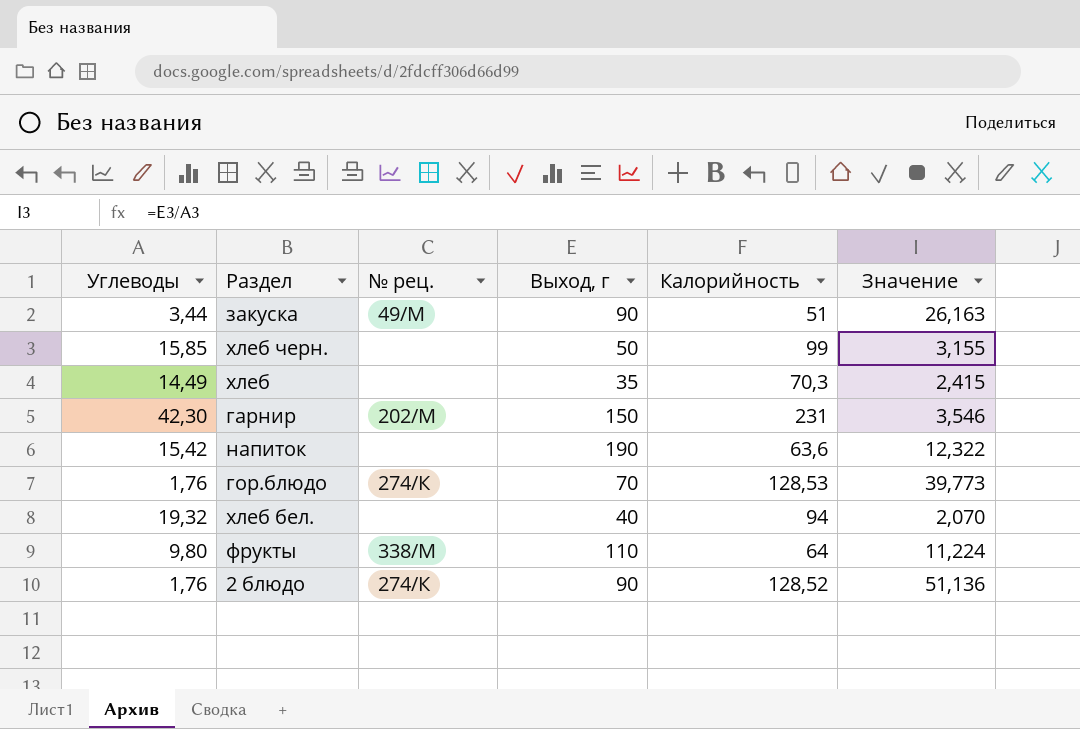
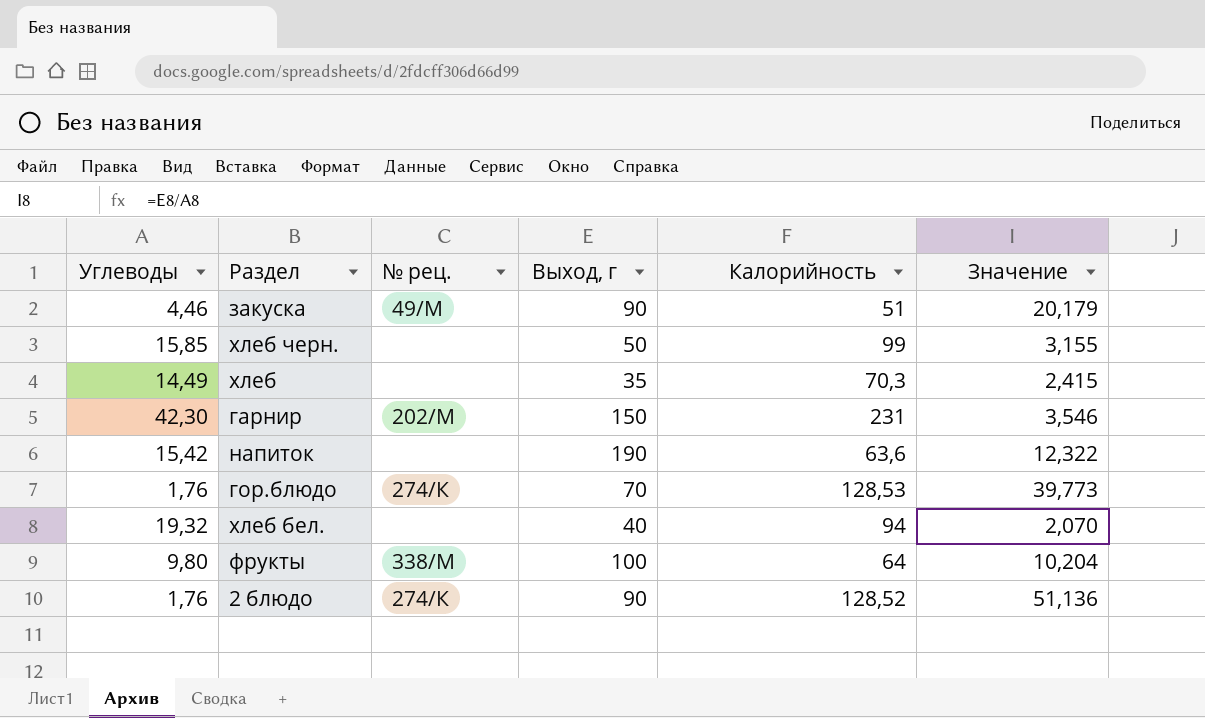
закуска | Углеводы: 3,44 -> 4,46
закуска | Значение: 26,163 -> 20,179
фрукты | Выход, г: 110 -> 100
фрукты | Значение: 11,224 -> 10,204

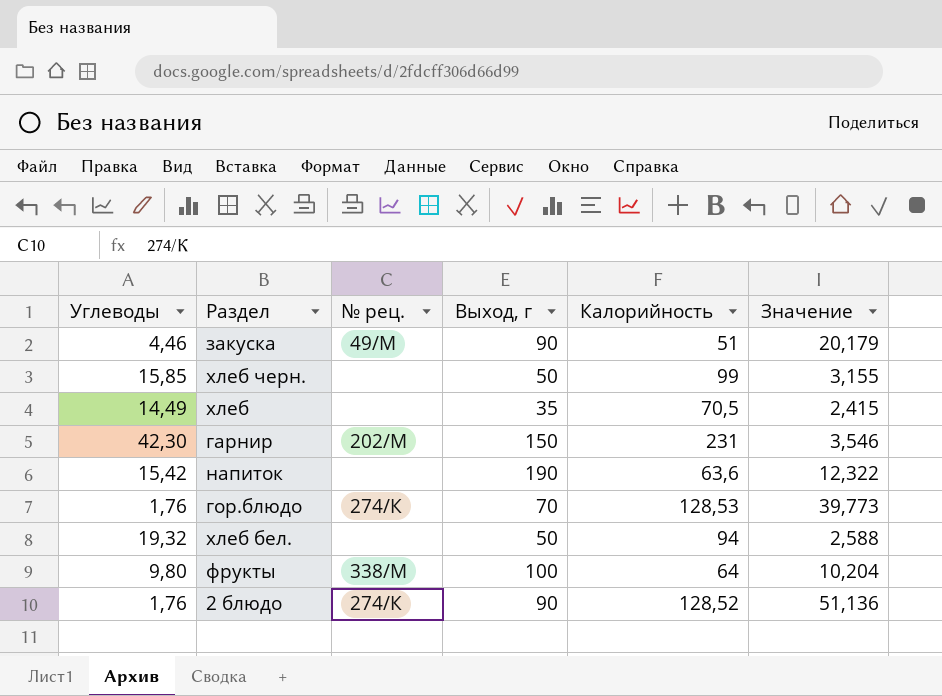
хлеб | Калорийность: 70,3 -> 70,5
хлеб бел. | Выход, г: 40 -> 50
хлеб бел. | Значение: 2,070 -> 2,588

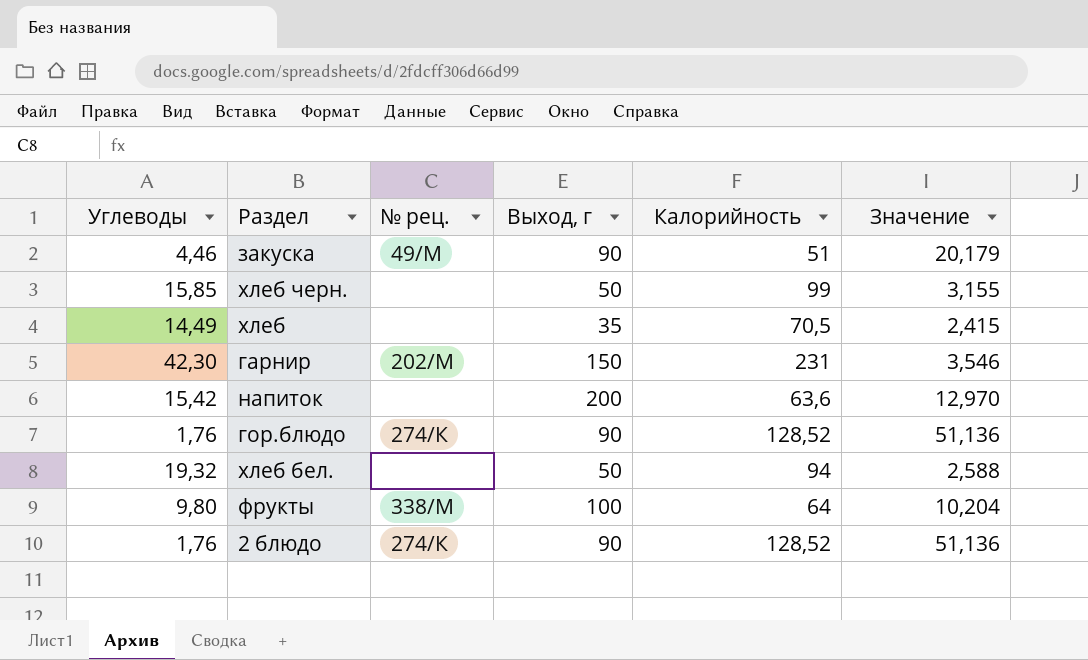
напиток | Выход, г: 190 -> 200
напиток | Значение: 12,322 -> 12,970
гор.блюдо | Выход, г: 70 -> 90
гор.блюдо | Калорийность: 128,53 -> 128,52
гор.блюдо | Значение: 39,773 -> 51,136

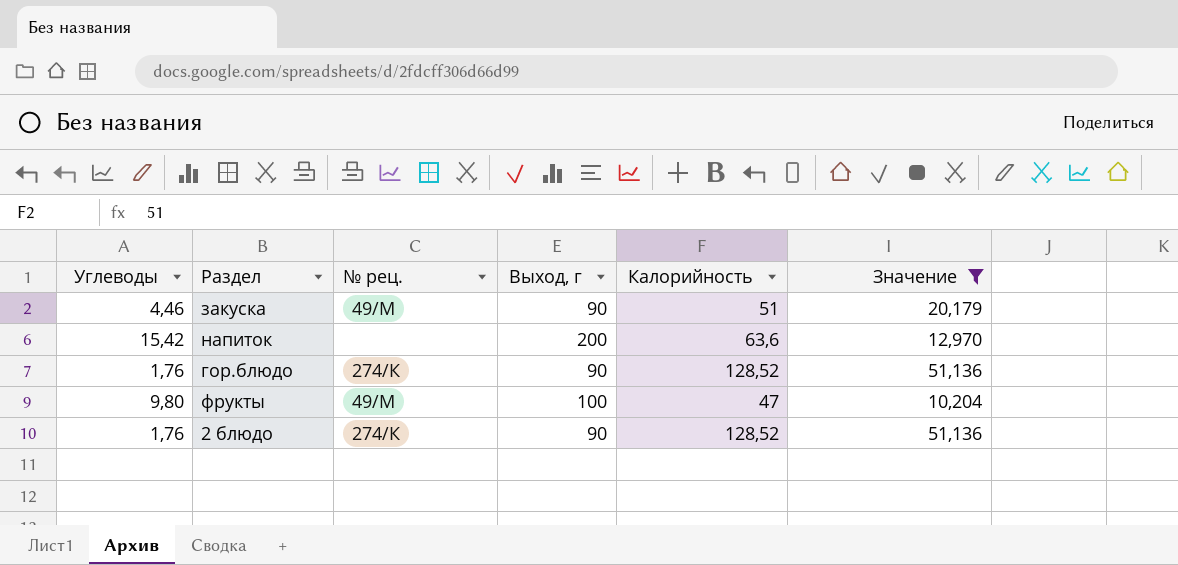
filter: none -> Значение >= 10,204
фрукты | № рец.: 338/М -> 49/М
фрукты | Калорийность: 64 -> 47

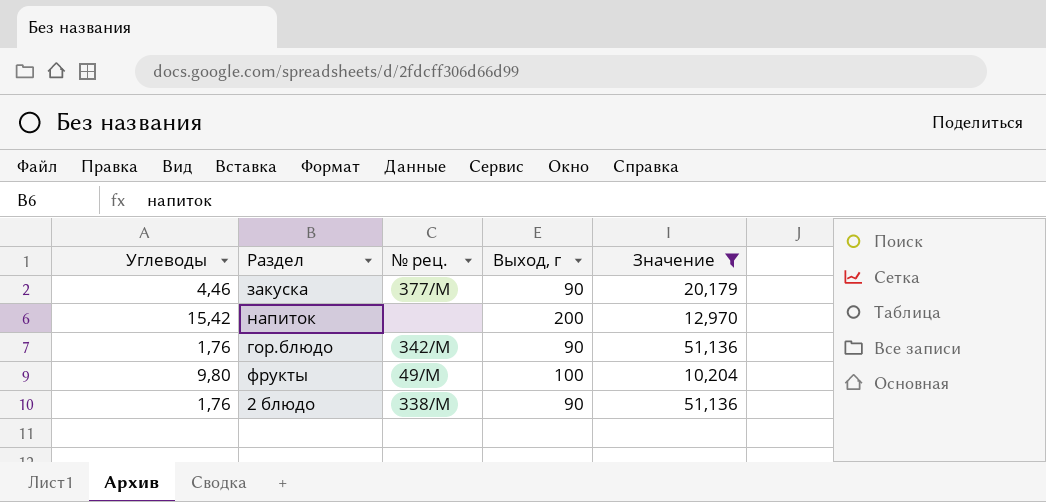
column Калорийность | position: 5 -> none
закуска | № рец.: 49/М -> 377/М
гор.блюдо | № рец.: 274/К -> 342/М
2 блюдо | № рец.: 274/К -> 338/М

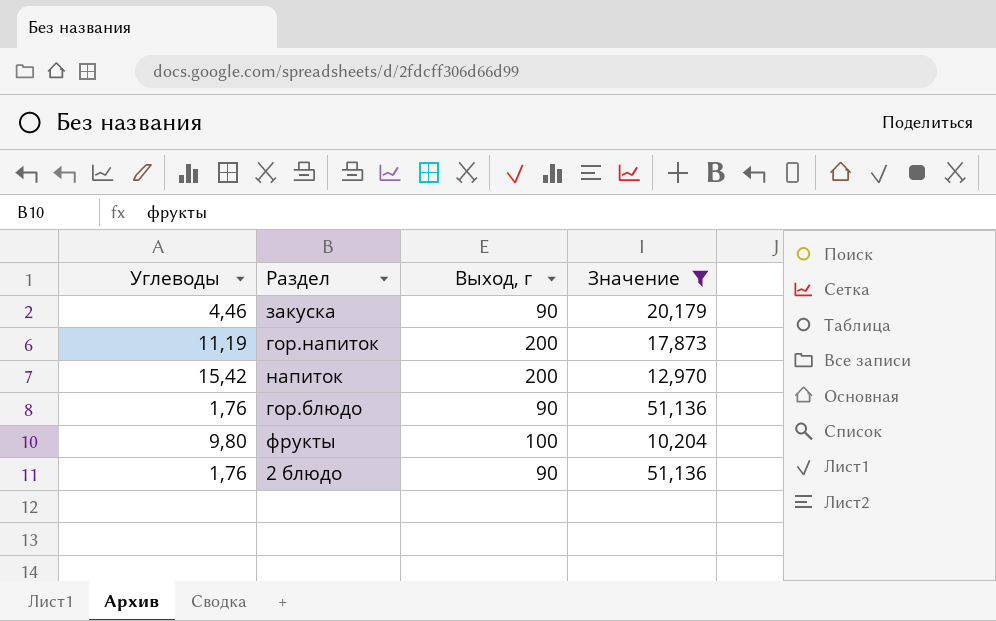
column № рец. | position: 3 -> none
row гор.напиток: none -> 11,19 | 200 | 17,873

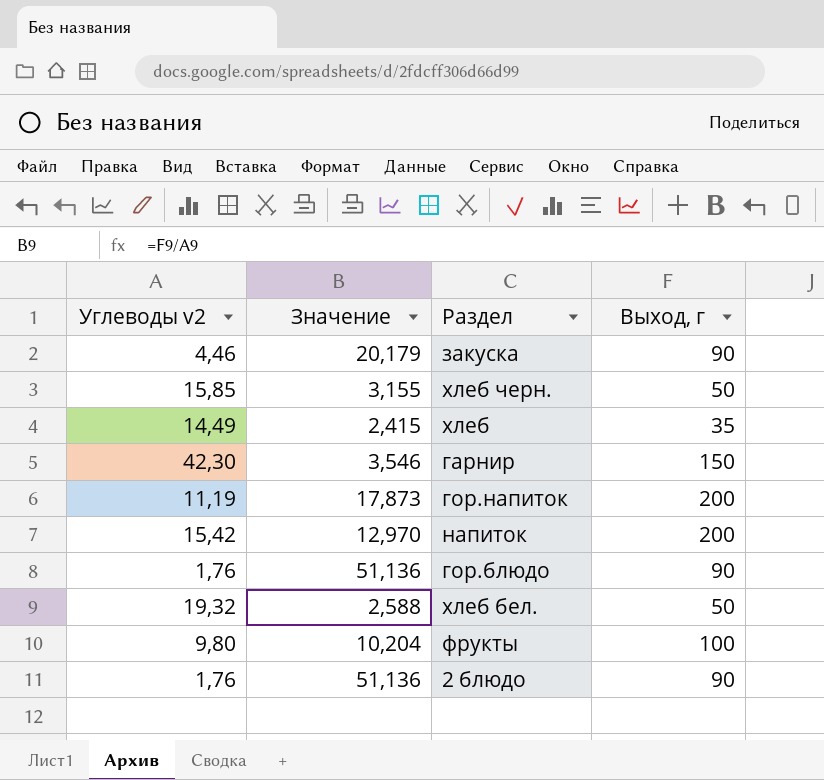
filter: Значение >= 10,204 -> none
column name: Углеводы -> Углеводы v2
column Значение | position: 4 -> 2

